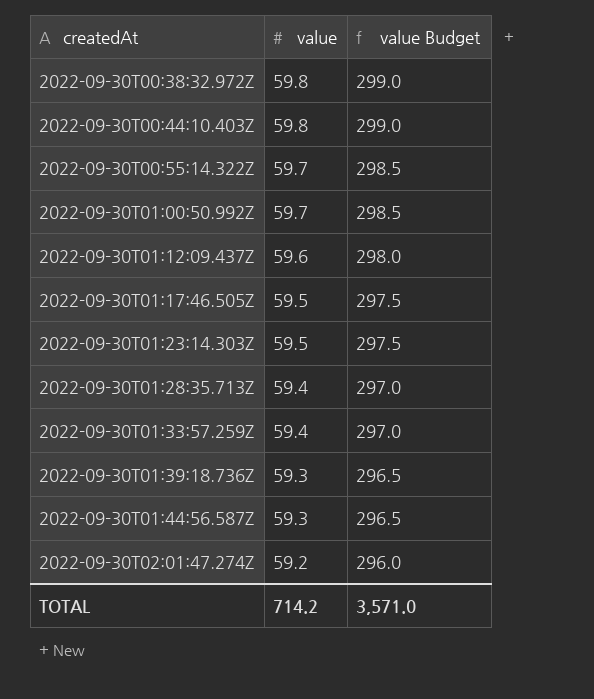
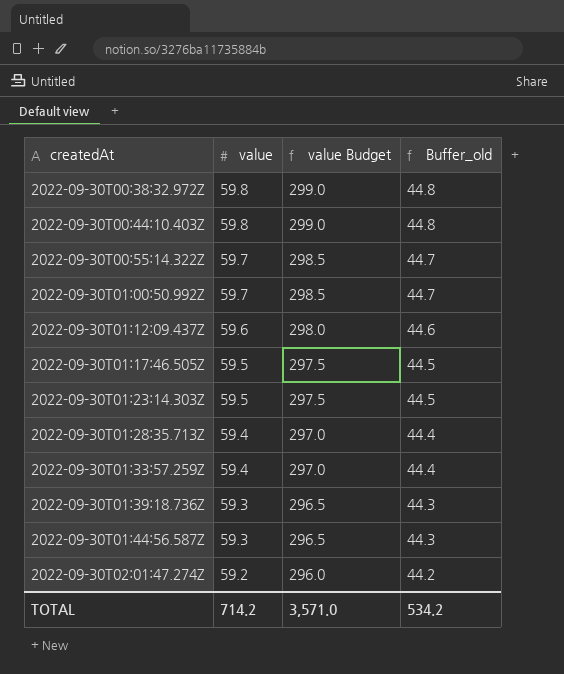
column Buffer_old | formula: none -> [value] - 15

